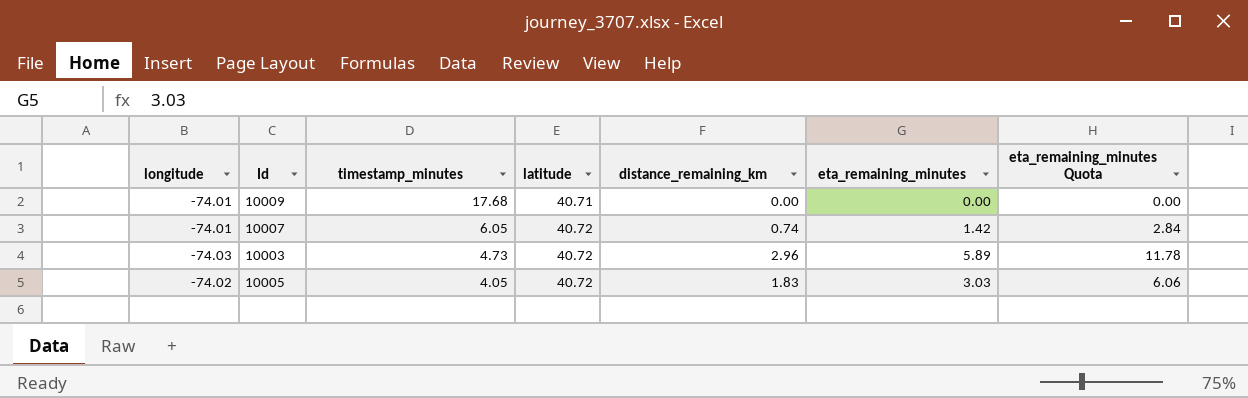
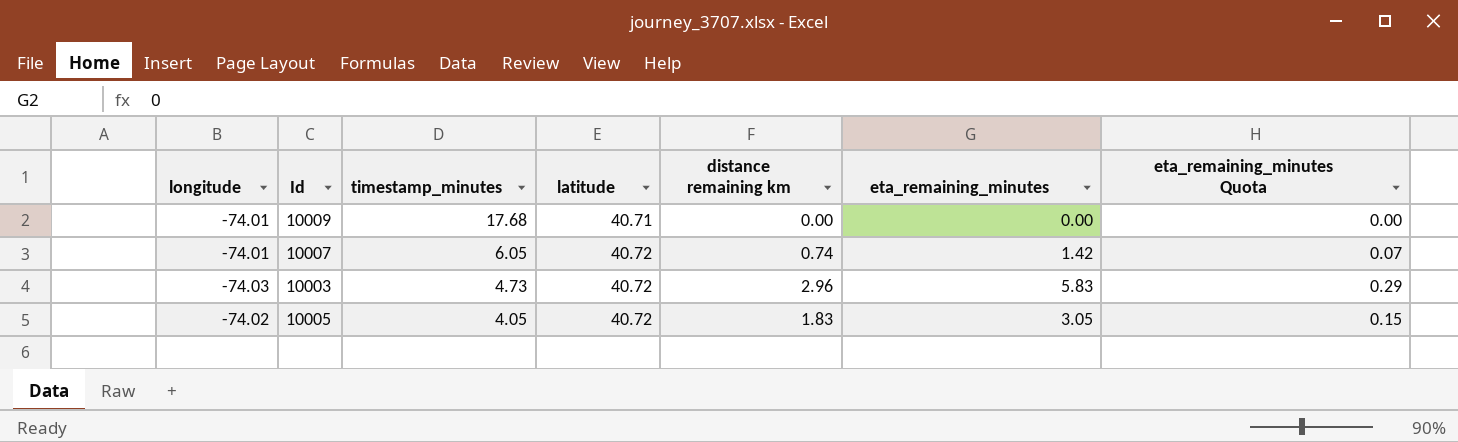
column name: distance_remaining_km -> distance remaining km
column eta_remaining_minutes Quota | formula: [eta_remaining_minutes] * 2 -> [eta_remaining_minutes] * 0.05
10003 | eta_remaining_minutes: 5.89 -> 5.83
10005 | eta_remaining_minutes: 3.03 -> 3.05

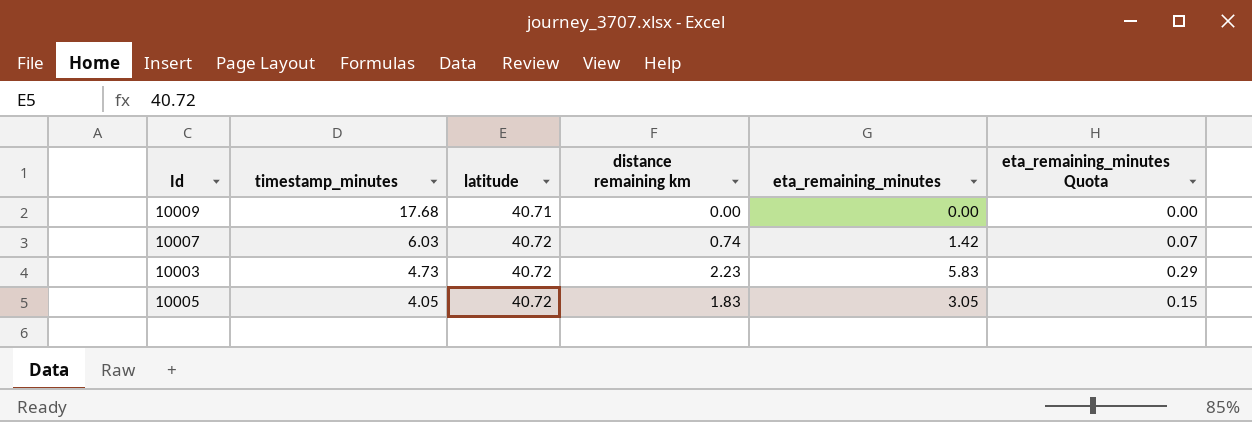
column longitude | position: 1 -> none
10007 | timestamp_minutes: 6.05 -> 6.03
10003 | distance remaining km: 2.96 -> 2.23

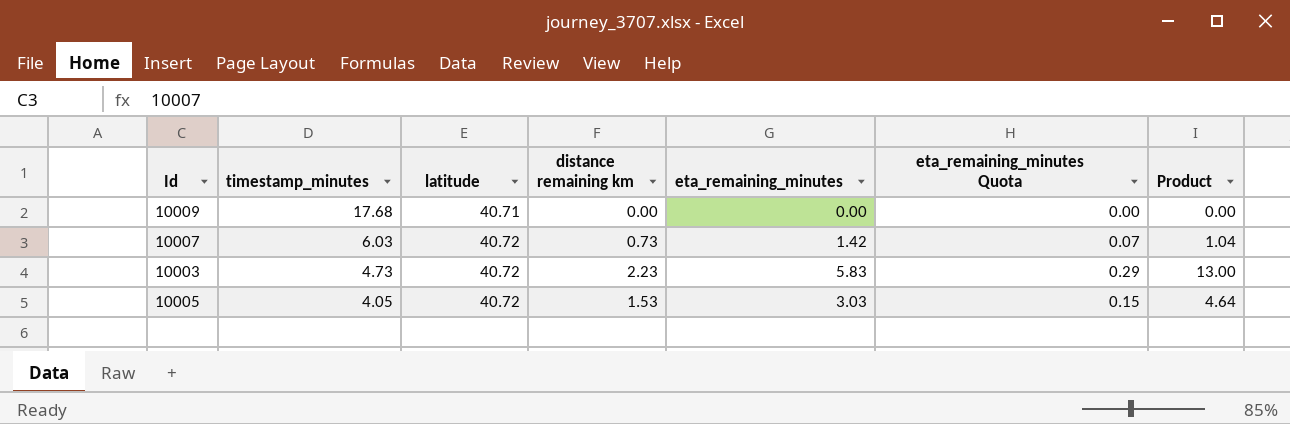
column Product | formula: none -> [distance remaining km] * [eta_remaining_minutes]
10007 | distance remaining km: 0.74 -> 0.73
10005 | distance remaining km: 1.83 -> 1.53
10005 | eta_remaining_minutes: 3.05 -> 3.03

